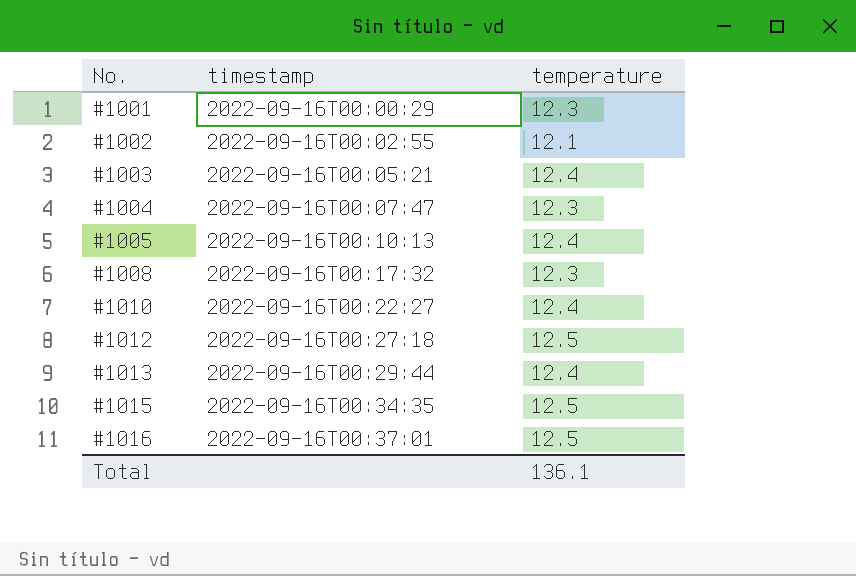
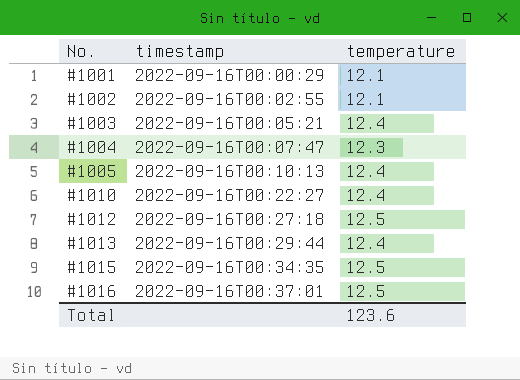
row #1008: 2022-09-16T00:17:32 | 12.3 -> none
#1001 | temperature: 12.3 -> 12.1
Total | temperature: 136.1 -> 123.6

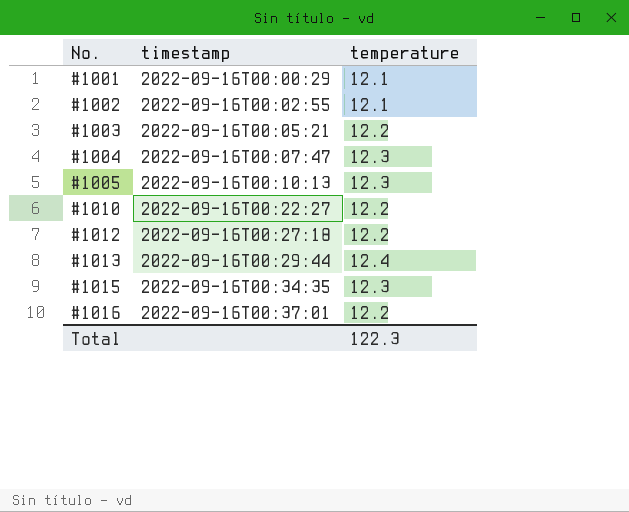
#1003 | temperature: 12.4 -> 12.2
#1005 | temperature: 12.4 -> 12.3
#1010 | temperature: 12.4 -> 12.2
#1012 | temperature: 12.5 -> 12.2
#1015 | temperature: 12.5 -> 12.3
#1016 | temperature: 12.5 -> 12.2
Total | temperature: 123.6 -> 122.3

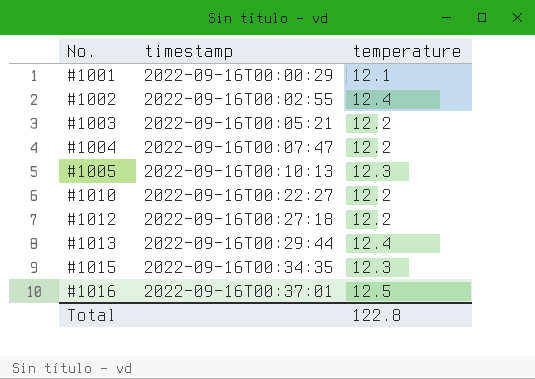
#1002 | temperature: 12.1 -> 12.4
#1004 | temperature: 12.3 -> 12.2
#1016 | temperature: 12.2 -> 12.5
Total | temperature: 122.3 -> 122.8

